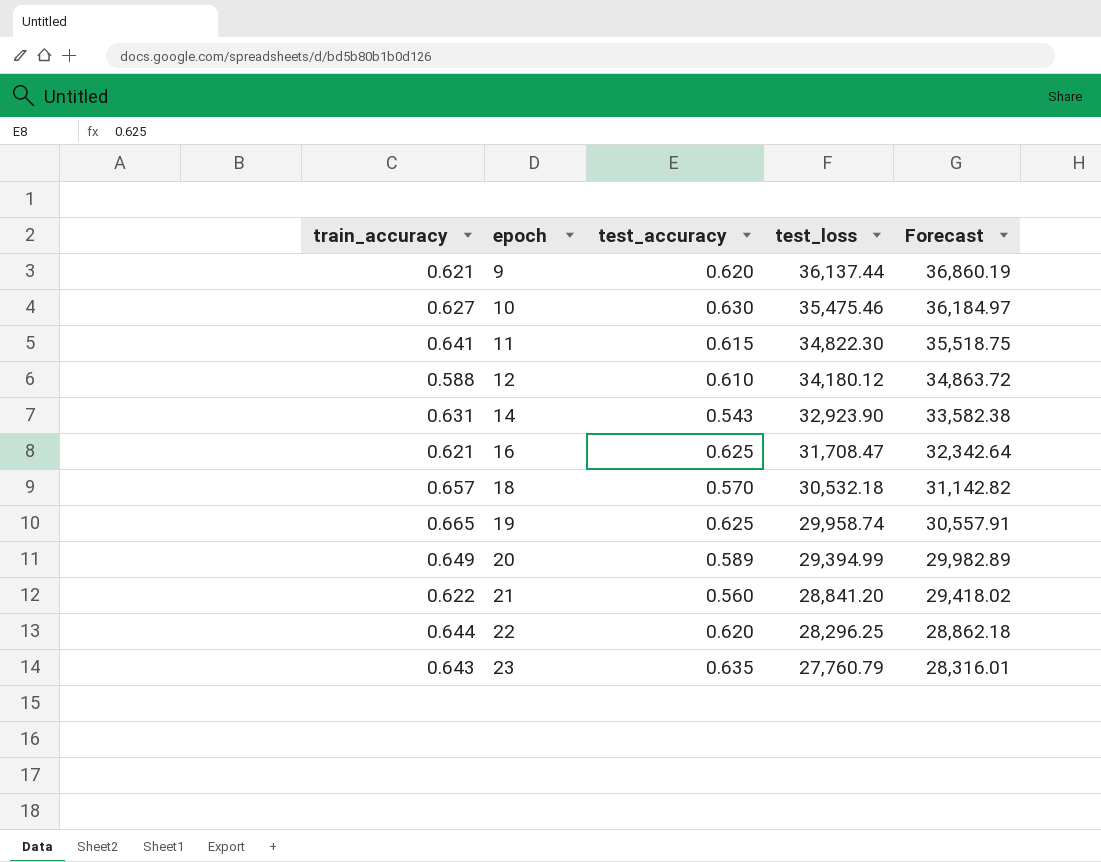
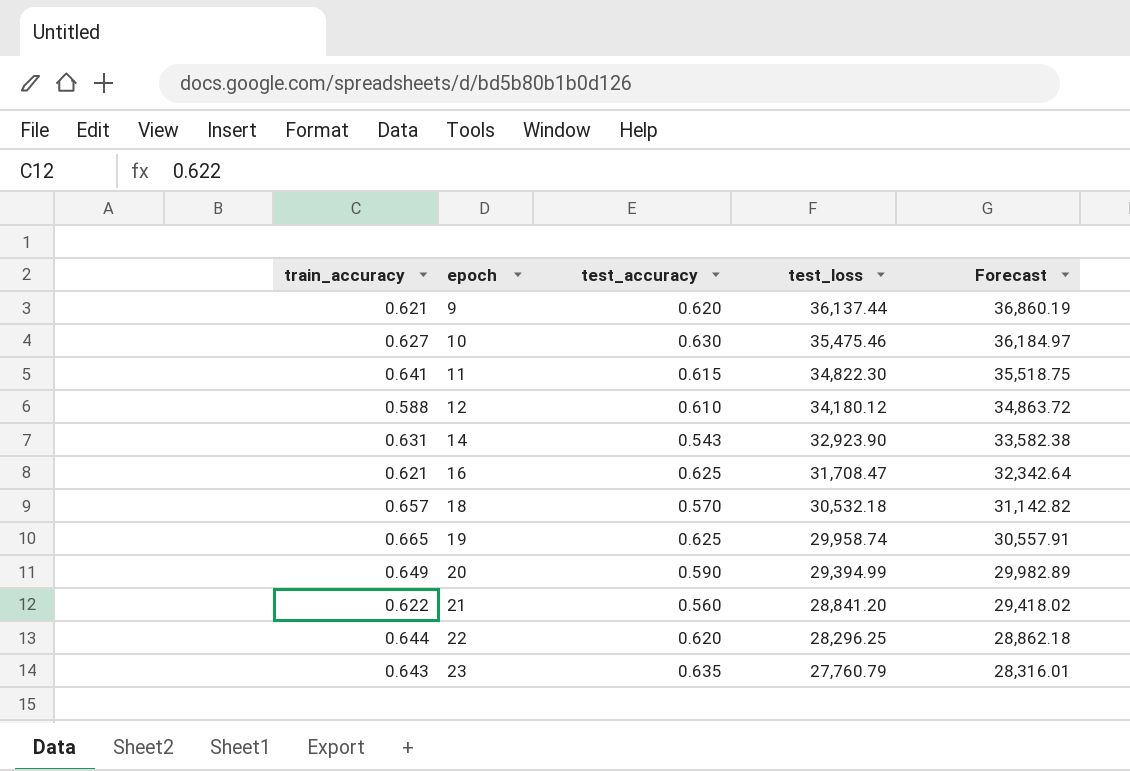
20 | test_accuracy: 0.589 -> 0.590

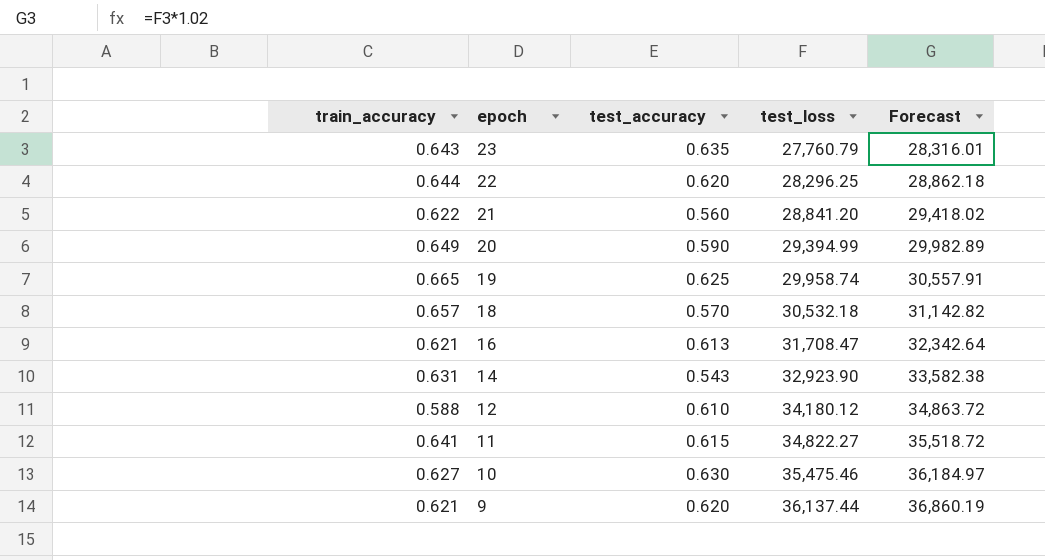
row order: epoch ascending -> epoch descending
16 | test_accuracy: 0.625 -> 0.613
11 | test_loss: 34,822.30 -> 34,822.27
11 | Forecast: 35,518.75 -> 35,518.72

